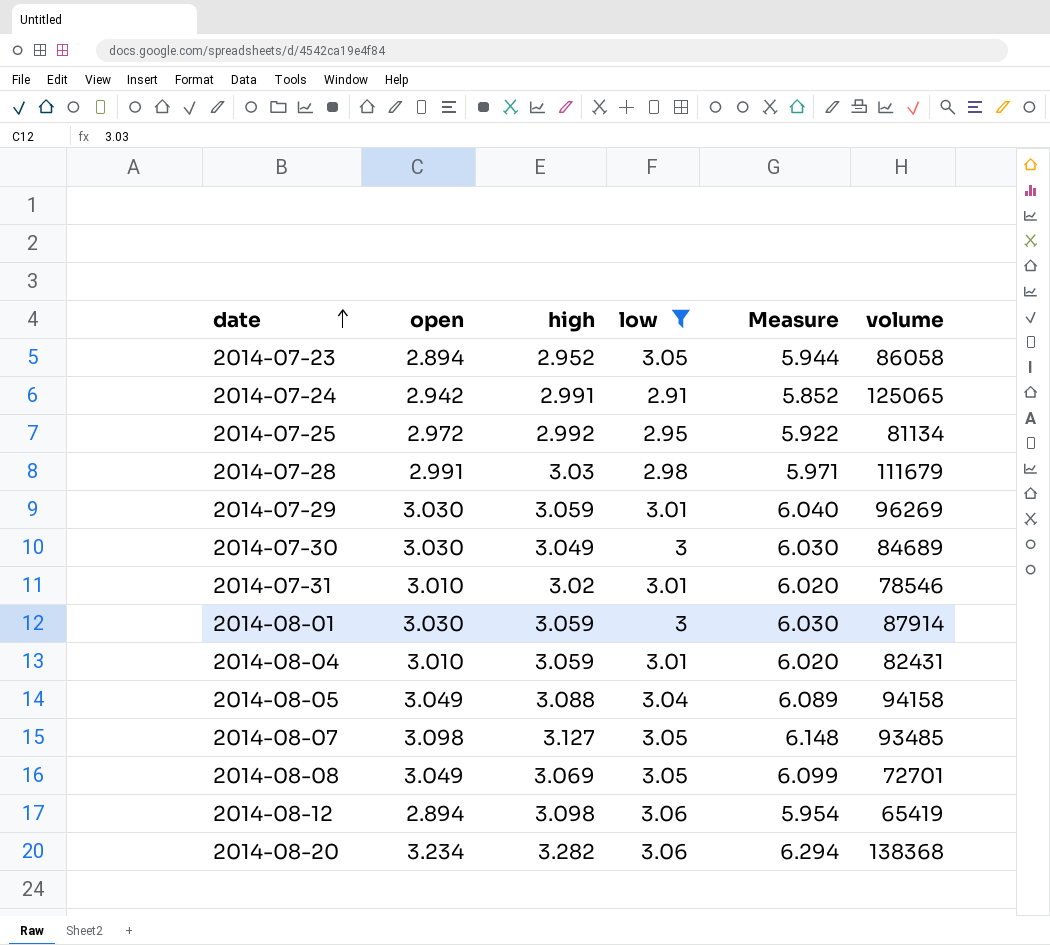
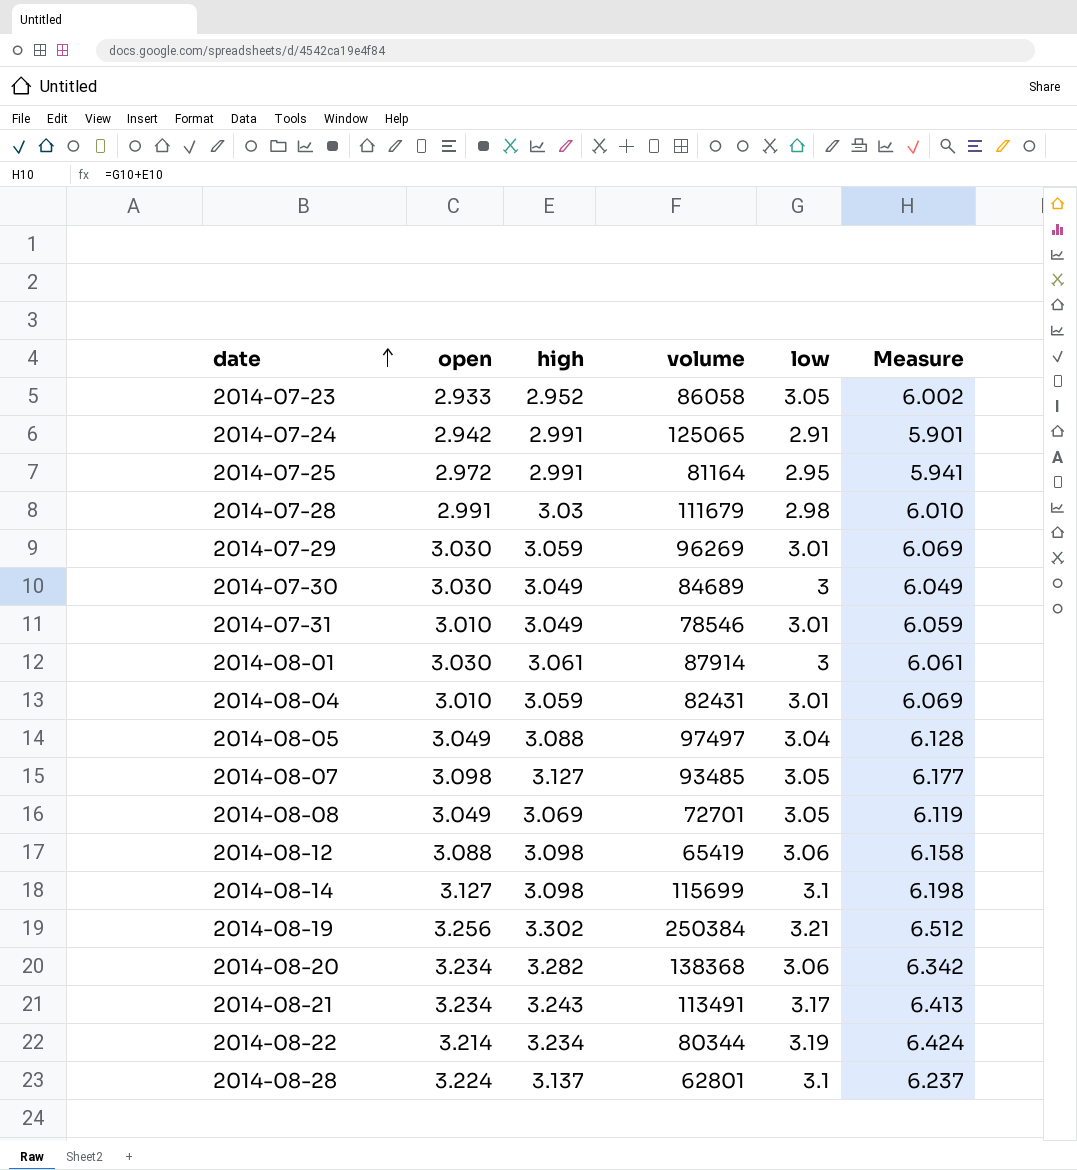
filter: low <= 3.06 -> none
column volume | position: 6 -> 4
column Measure | formula: [open] + [low] -> [high] + [low]
2014-07-23 | open: 2.894 -> 2.933
2014-07-25 | high: 2.992 -> 2.991
2014-07-25 | volume: 81134 -> 81164
2014-07-31 | high: 3.02 -> 3.049
2014-08-01 | high: 3.059 -> 3.061
2014-08-05 | volume: 94158 -> 97497
2014-08-12 | open: 2.894 -> 3.088

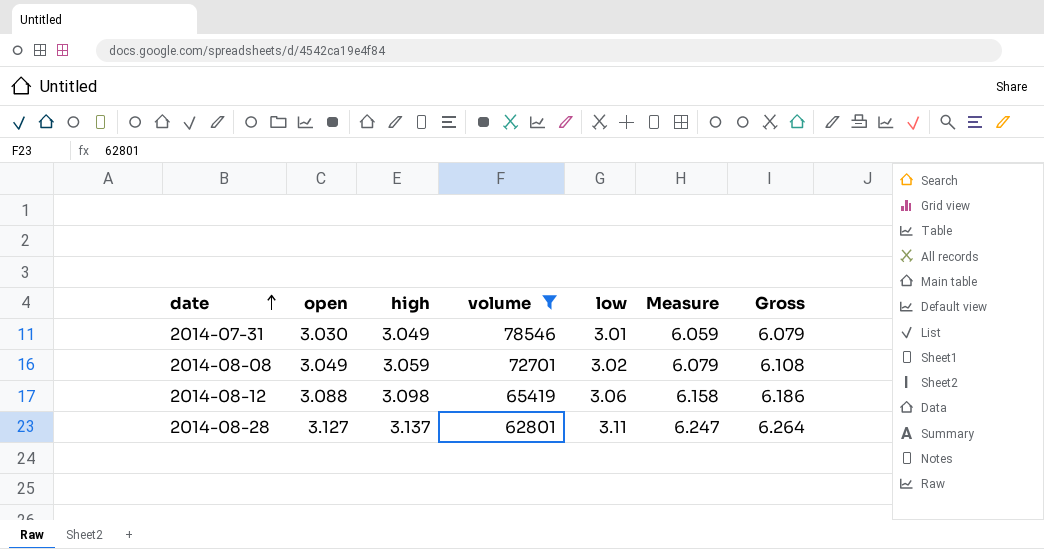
filter: none -> volume <= 78546
column Gross | formula: none -> [open] + [high]
2014-07-31 | open: 3.010 -> 3.030
2014-08-08 | high: 3.069 -> 3.059
2014-08-08 | low: 3.05 -> 3.02
2014-08-08 | Measure: 6.119 -> 6.079
2014-08-28 | open: 3.224 -> 3.127
2014-08-28 | low: 3.1 -> 3.11
2014-08-28 | Measure: 6.237 -> 6.247

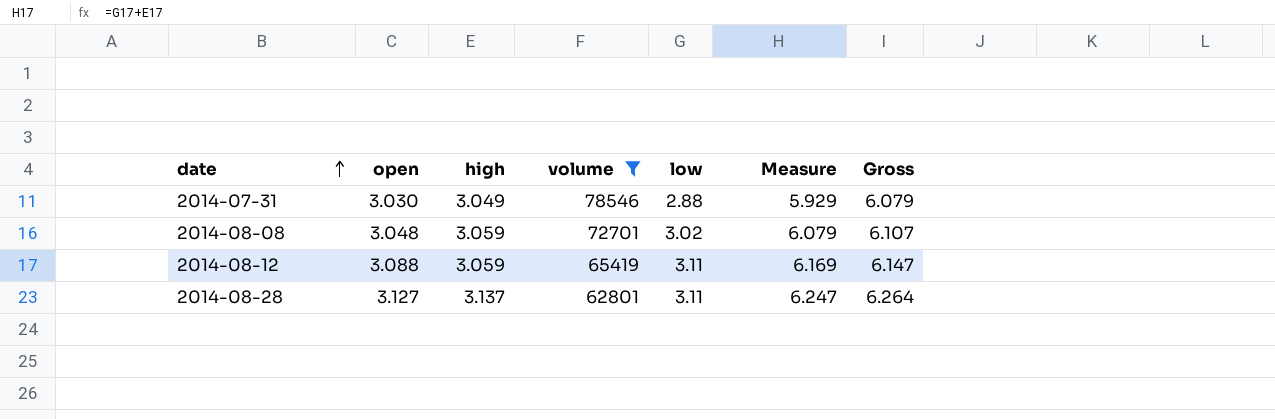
2014-07-31 | low: 3.01 -> 2.88
2014-07-31 | Measure: 6.059 -> 5.929
2014-08-08 | open: 3.049 -> 3.048
2014-08-08 | Gross: 6.108 -> 6.107
2014-08-12 | high: 3.098 -> 3.059
2014-08-12 | low: 3.06 -> 3.11
2014-08-12 | Measure: 6.158 -> 6.169
2014-08-12 | Gross: 6.186 -> 6.147

